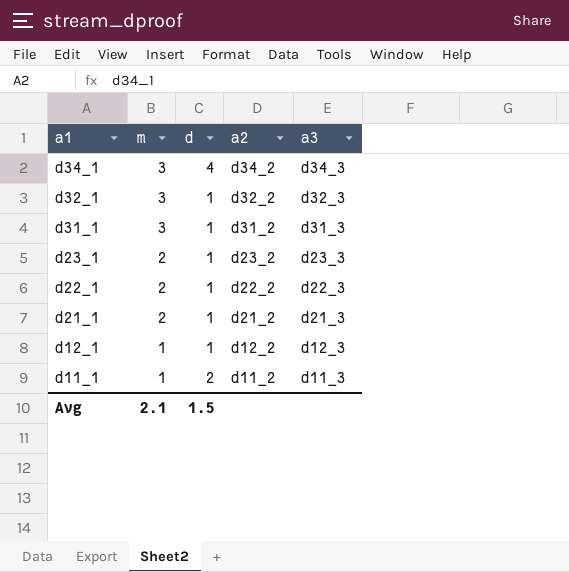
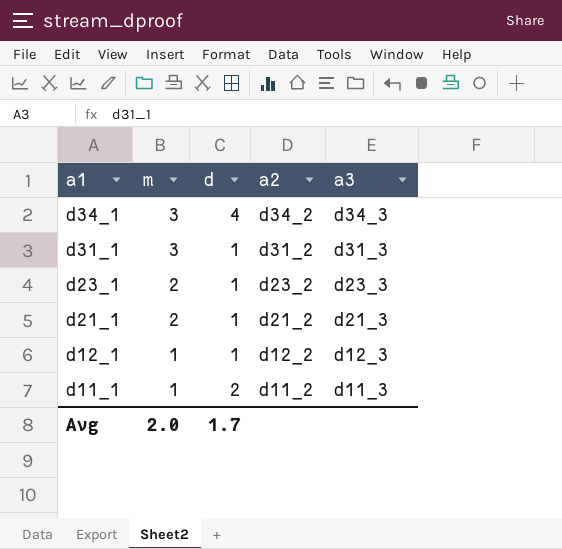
row d32_1: 3 | 1 | d32_2 | d32_3 -> none
row d22_1: 2 | 1 | d22_2 | d22_3 -> none
Avg | m: 2.1 -> 2.0
Avg | d: 1.5 -> 1.7

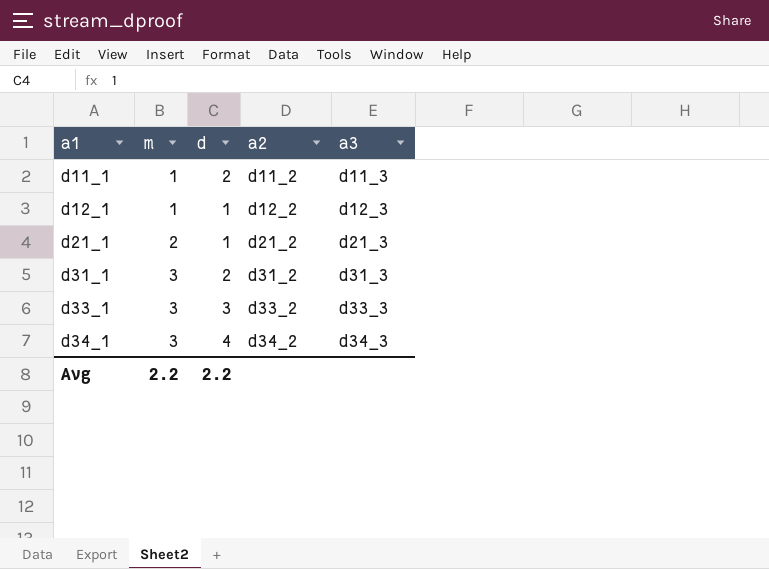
row order: a1 descending -> a1 ascending
row d23_1: 2 | 1 | d23_2 | d23_3 -> none
d31_1 | d: 1 -> 2
row d33_1: none -> 3 | 3 | d33_2 | d33_3
Avg | m: 2.0 -> 2.2
Avg | d: 1.7 -> 2.2

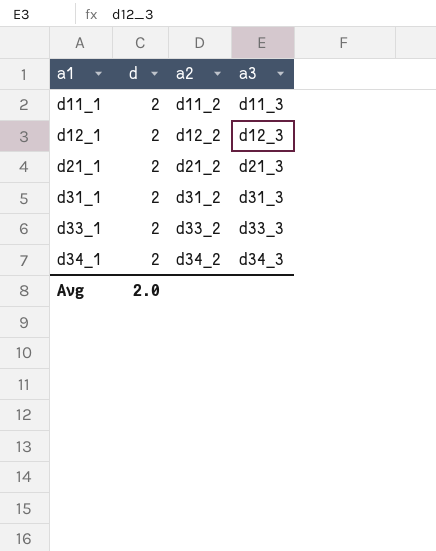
column m | position: 2 -> none
d12_1 | d: 1 -> 2
d21_1 | d: 1 -> 2
d33_1 | d: 3 -> 2
d34_1 | d: 4 -> 2
Avg | d: 2.2 -> 2.0

